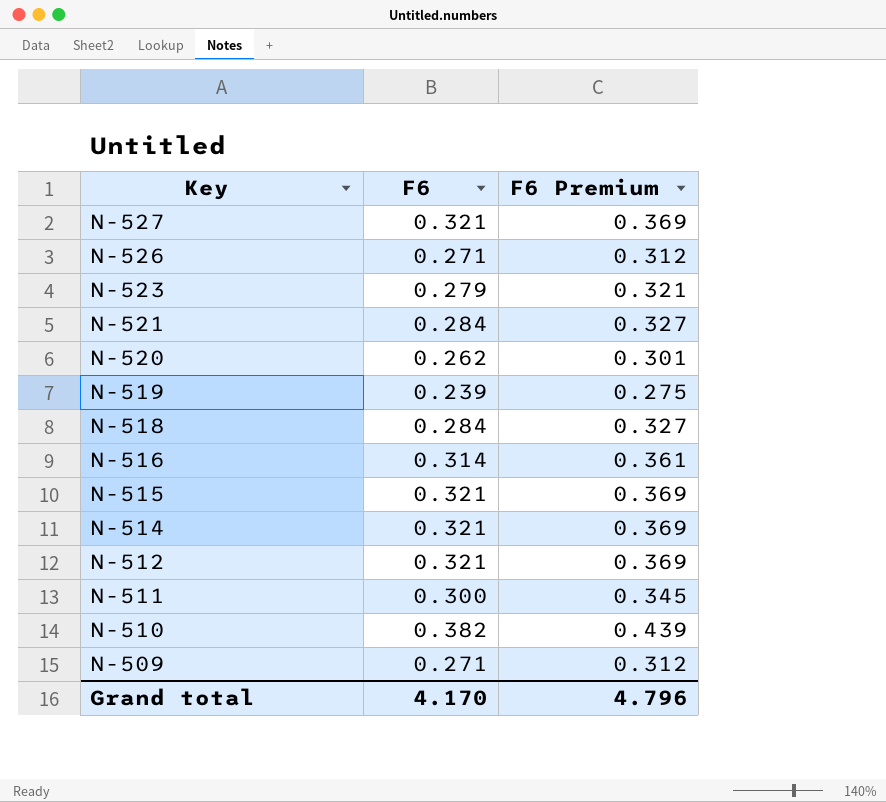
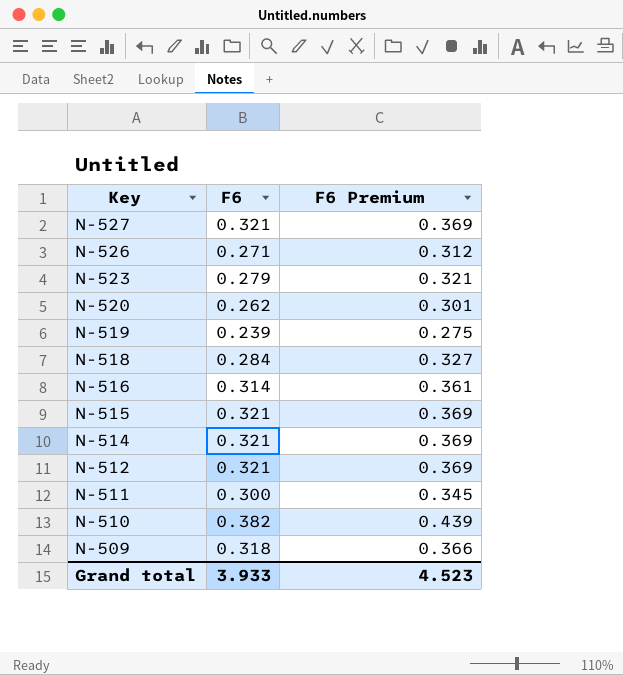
row N-521: 0.284 | 0.327 -> none
N-509 | F6: 0.271 -> 0.318
N-509 | F6 Premium: 0.312 -> 0.366
Grand total | F6: 4.170 -> 3.933
Grand total | F6 Premium: 4.796 -> 4.523

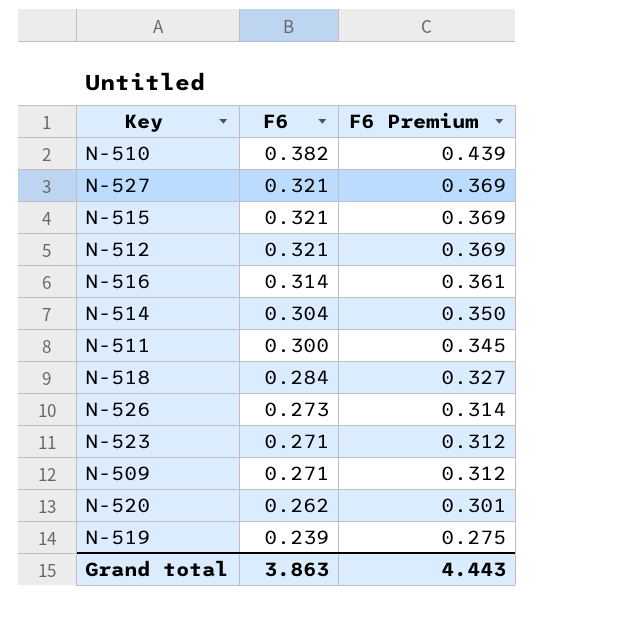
row order: Key descending -> F6 descending
N-514 | F6: 0.321 -> 0.304
N-514 | F6 Premium: 0.369 -> 0.350
N-526 | F6: 0.271 -> 0.273
N-526 | F6 Premium: 0.312 -> 0.314
N-523 | F6: 0.279 -> 0.271
N-523 | F6 Premium: 0.321 -> 0.312
N-509 | F6: 0.318 -> 0.271
N-509 | F6 Premium: 0.366 -> 0.312
Grand total | F6: 3.933 -> 3.863
Grand total | F6 Premium: 4.523 -> 4.443

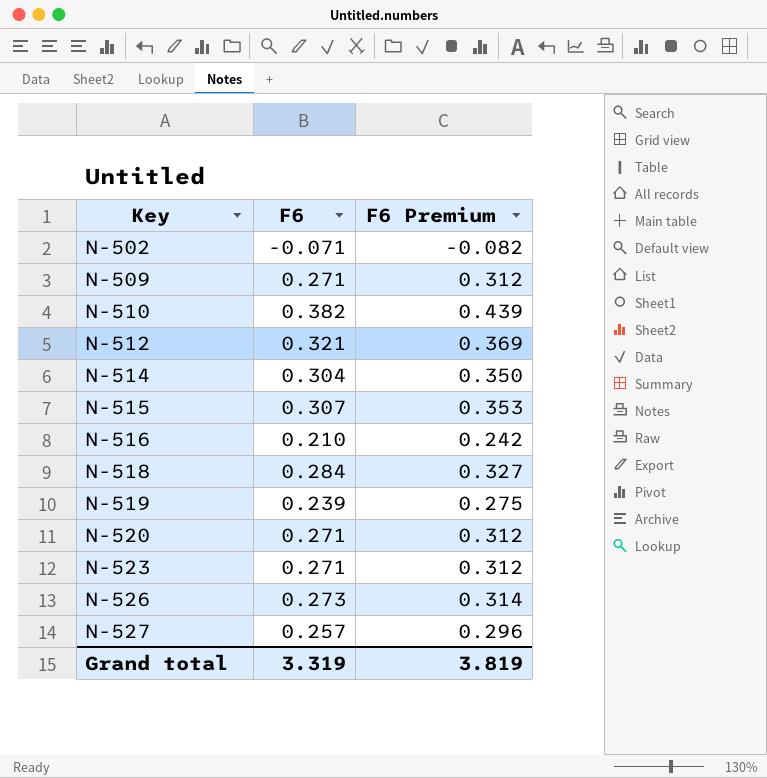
row order: F6 descending -> Key ascending
row N-511: 0.300 | 0.345 -> none
row N-502: none -> -0.071 | -0.082
N-515 | F6: 0.321 -> 0.307
N-515 | F6 Premium: 0.369 -> 0.353
N-516 | F6: 0.314 -> 0.210
N-516 | F6 Premium: 0.361 -> 0.242
N-520 | F6: 0.262 -> 0.271
N-520 | F6 Premium: 0.301 -> 0.312
N-527 | F6: 0.321 -> 0.257
N-527 | F6 Premium: 0.369 -> 0.296
Grand total | F6: 3.863 -> 3.319
Grand total | F6 Premium: 4.443 -> 3.819

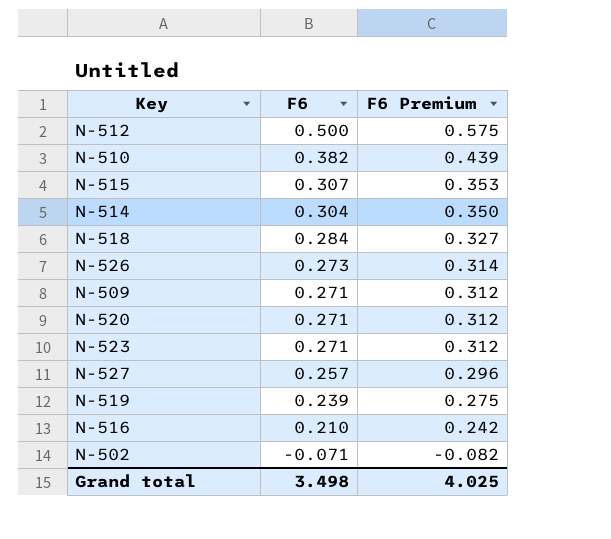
row order: Key ascending -> F6 descending
N-512 | F6: 0.321 -> 0.500
N-512 | F6 Premium: 0.369 -> 0.575
Grand total | F6: 3.319 -> 3.498
Grand total | F6 Premium: 3.819 -> 4.025

